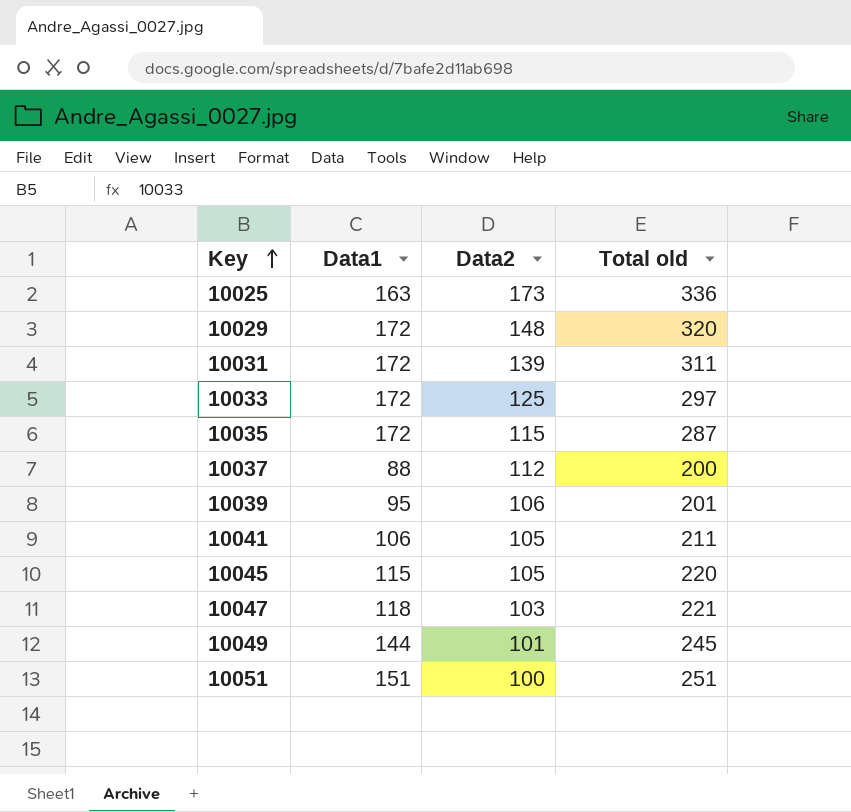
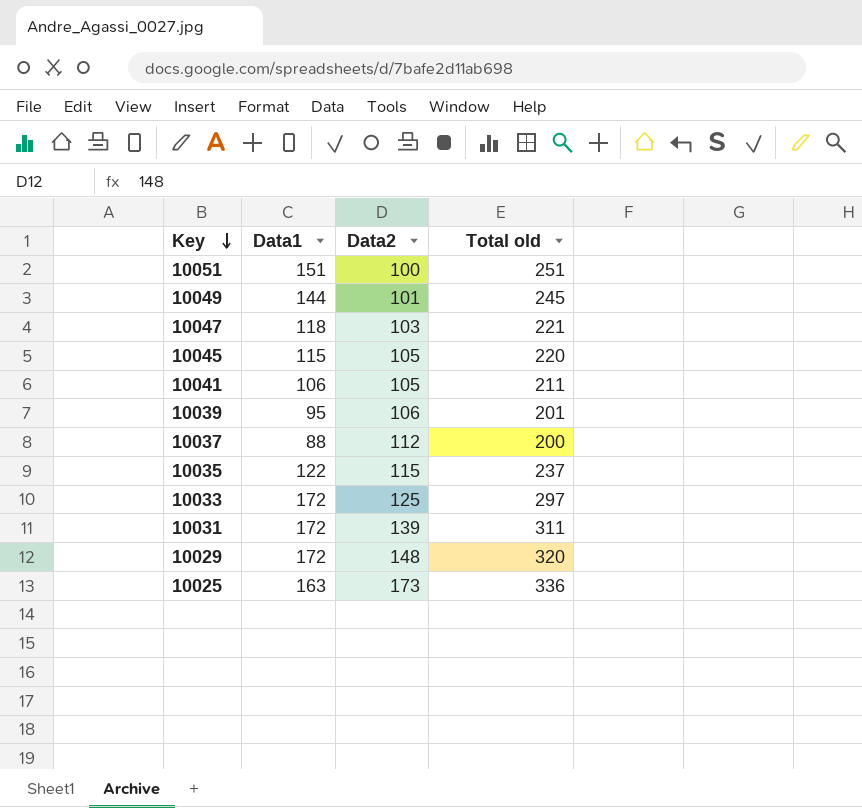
row order: Key ascending -> Key descending
10035 | Data1: 172 -> 122
10035 | Total old: 287 -> 237

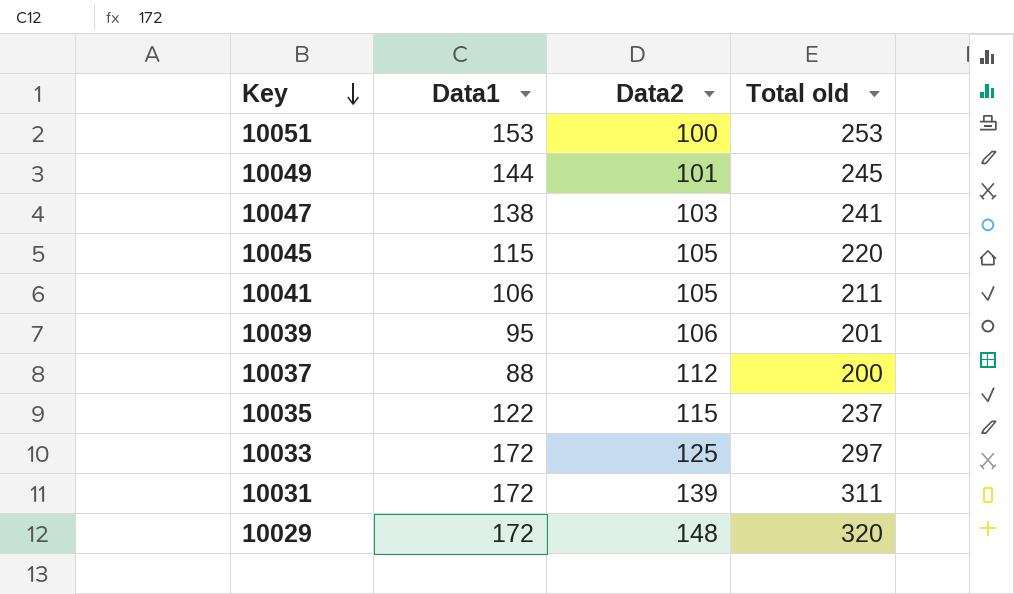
row 10025: 163 | 173 | 336 -> none
10051 | Data1: 151 -> 153
10051 | Total old: 251 -> 253
10047 | Data1: 118 -> 138
10047 | Total old: 221 -> 241

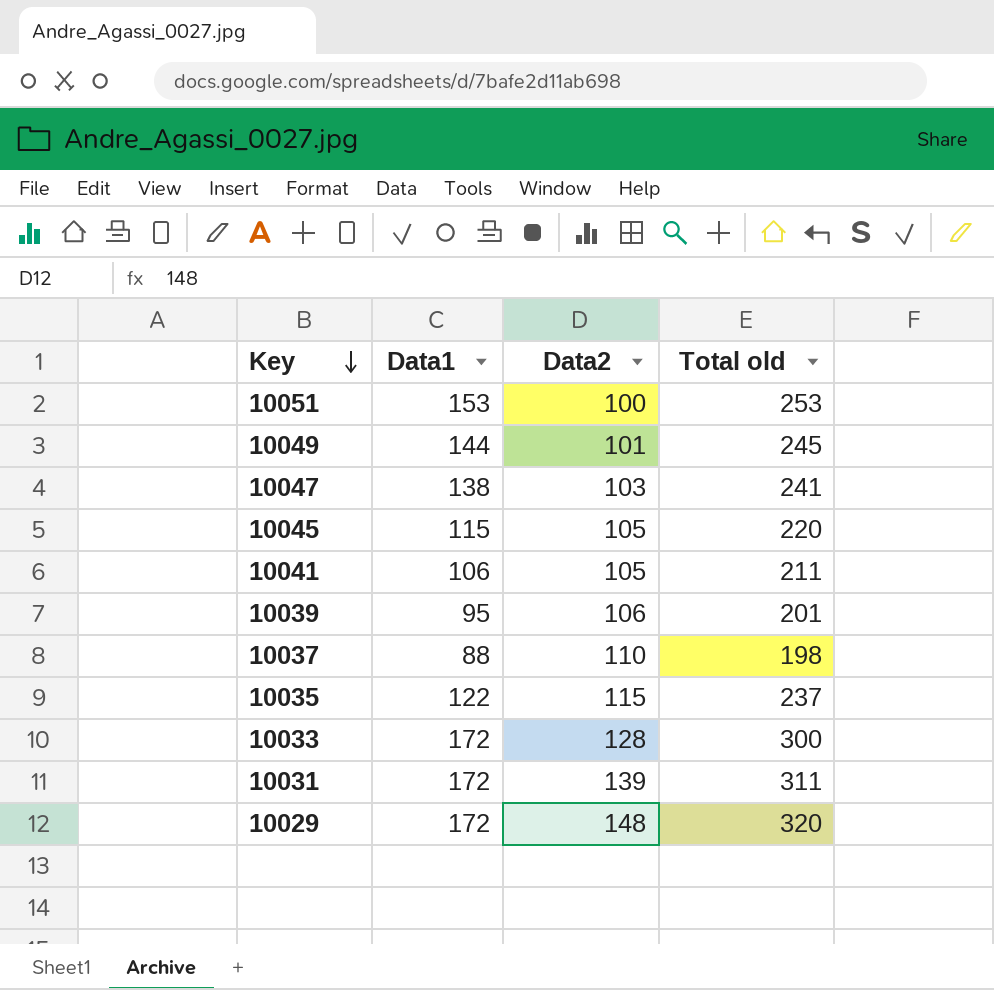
10037 | Data2: 112 -> 110
10037 | Total old: 200 -> 198
10033 | Data2: 125 -> 128
10033 | Total old: 297 -> 300

